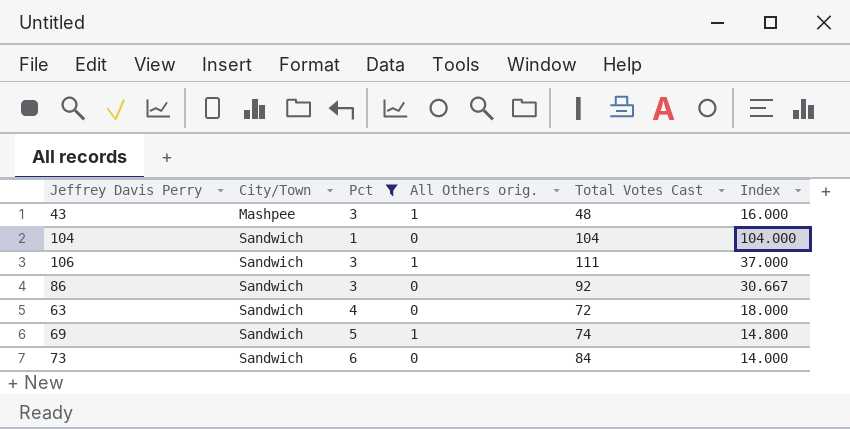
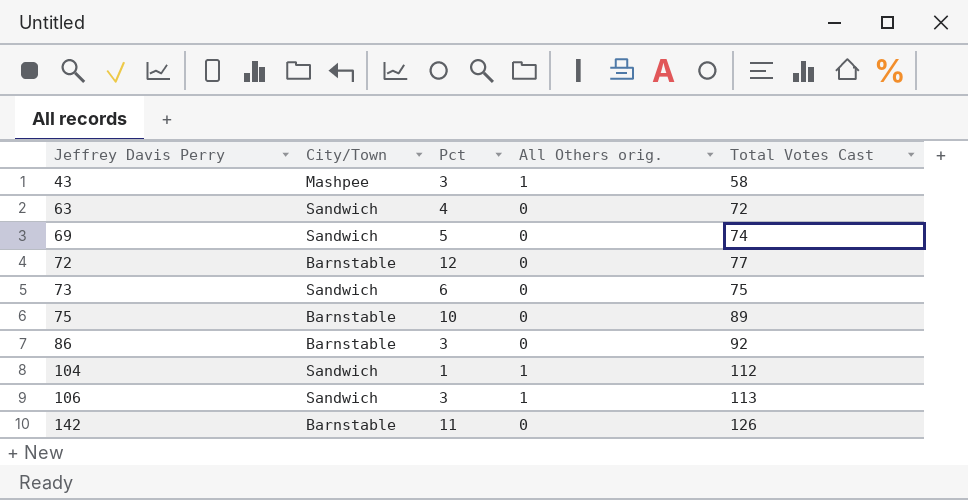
filter: Pct <= 6 -> none
row order: City/Town ascending -> Jeffrey Davis Perry ascending
column Index | formula: [Total Votes Cast] / [Pct] -> none
43 | Total Votes Cast: 48 -> 58
69 | All Others orig.: 1 -> 0
73 | Total Votes Cast: 84 -> 75
86 | City/Town: Sandwich -> Barnstable
104 | All Others orig.: 0 -> 1
104 | Total Votes Cast: 104 -> 112
106 | Total Votes Cast: 111 -> 113

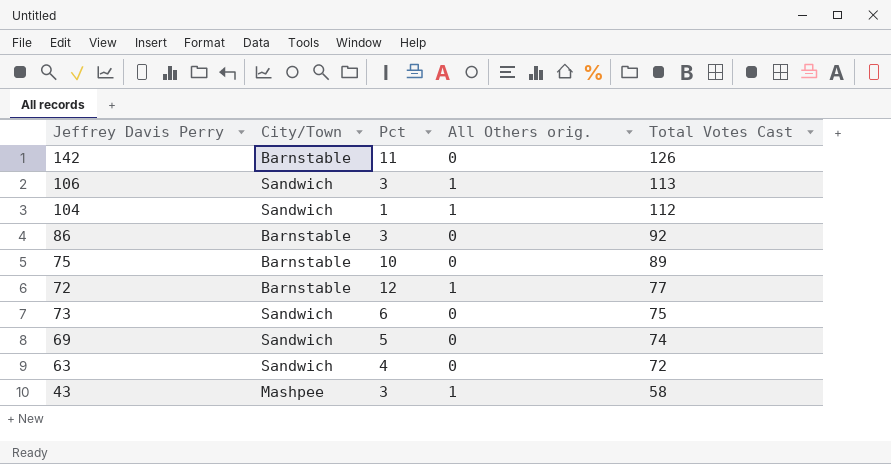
row order: Jeffrey Davis Perry ascending -> Total Votes Cast descending
72 | All Others orig.: 0 -> 1

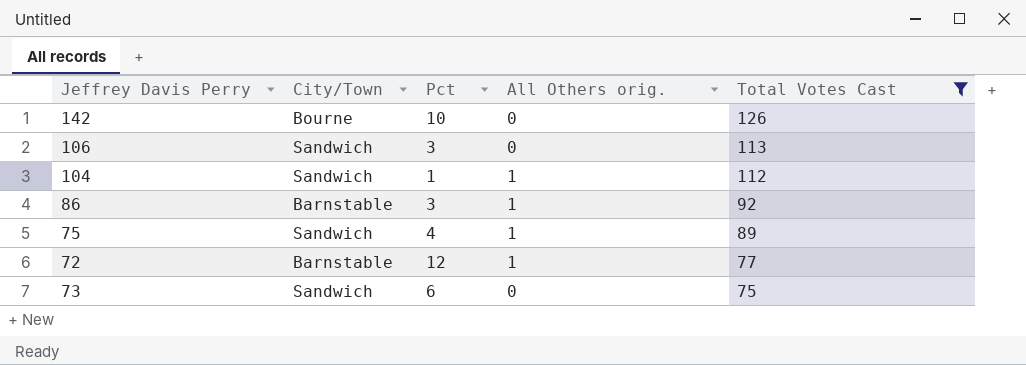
filter: none -> Total Votes Cast >= 75
142 | City/Town: Barnstable -> Bourne
142 | Pct: 11 -> 10
106 | All Others orig.: 1 -> 0
86 | All Others orig.: 0 -> 1
75 | City/Town: Barnstable -> Sandwich
75 | Pct: 10 -> 4
75 | All Others orig.: 0 -> 1

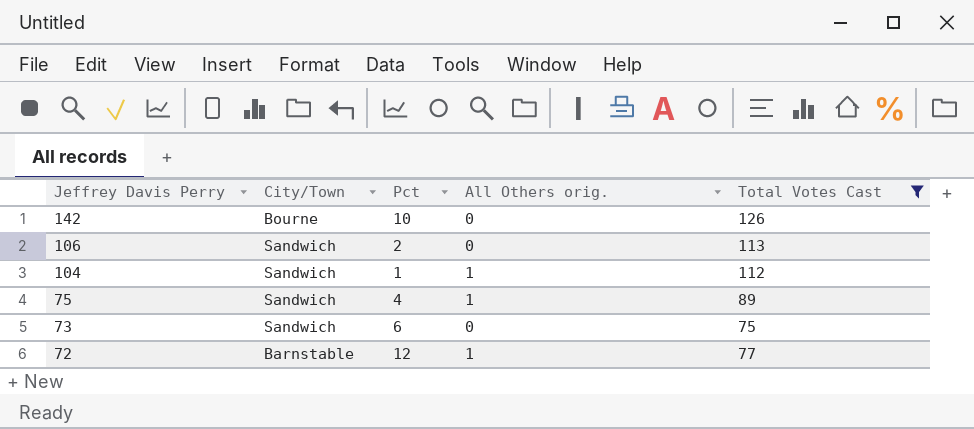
row order: Total Votes Cast descending -> Jeffrey Davis Perry descending
row 86: Barnstable | 3 | 1 | 92 -> none
106 | Pct: 3 -> 2

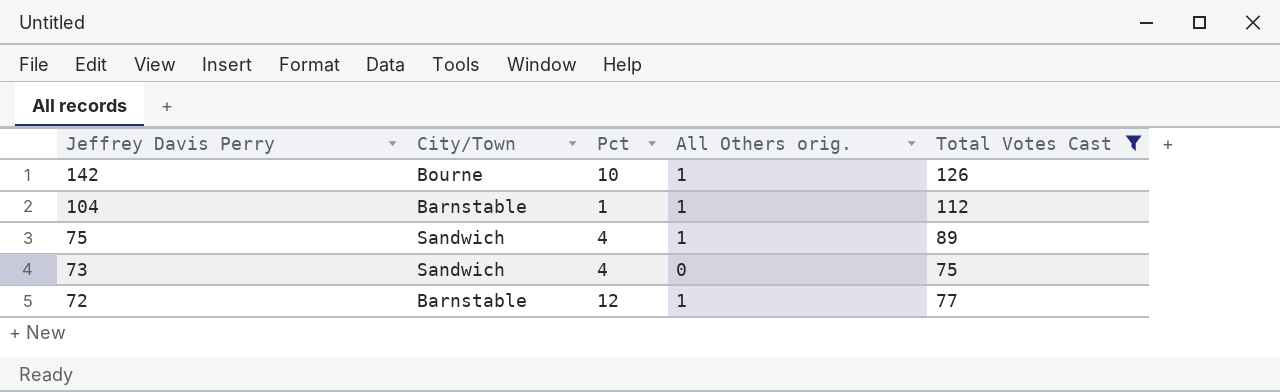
row 106: Sandwich | 2 | 0 | 113 -> none
142 | All Others orig.: 0 -> 1
104 | City/Town: Sandwich -> Barnstable
73 | Pct: 6 -> 4

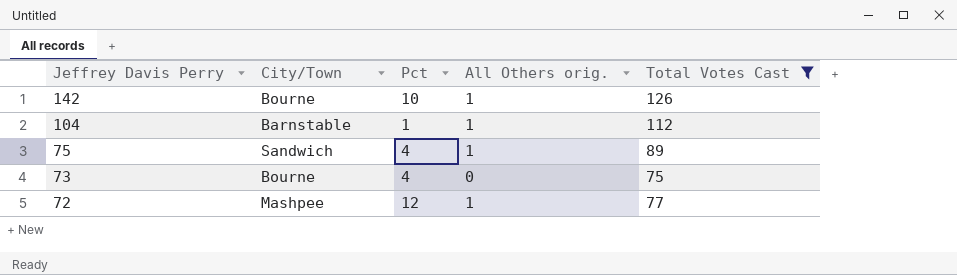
73 | City/Town: Sandwich -> Bourne
72 | City/Town: Barnstable -> Mashpee

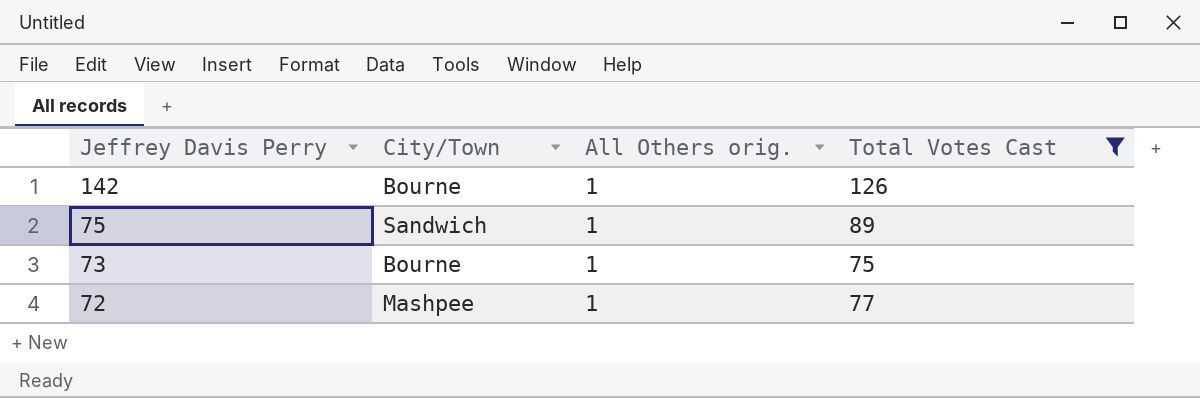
column Pct | position: 3 -> none
row 104: Barnstable | 1 | 1 | 112 -> none
73 | All Others orig.: 0 -> 1

